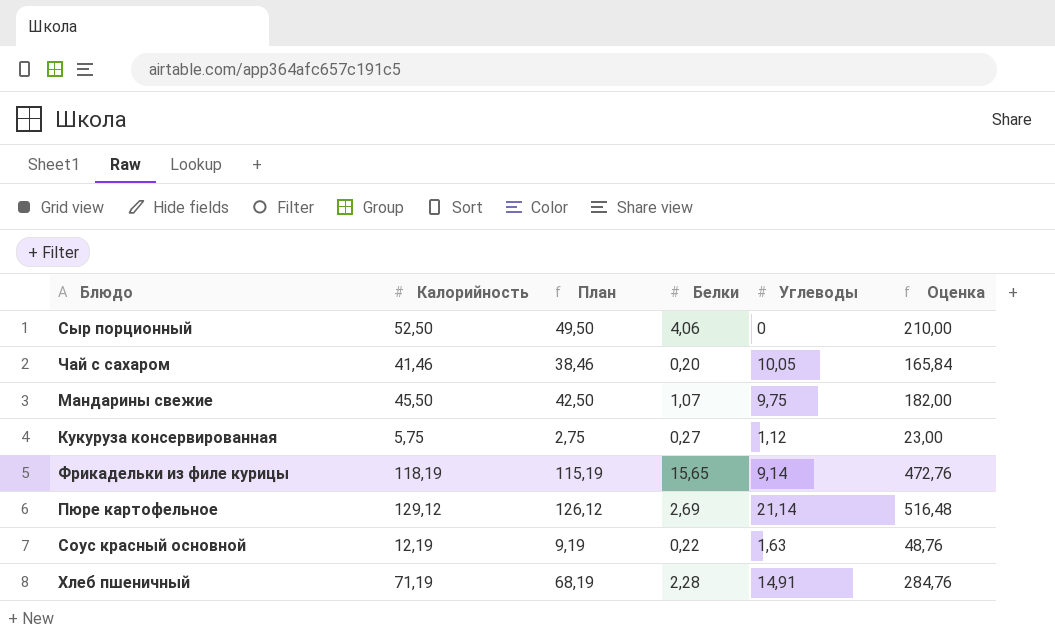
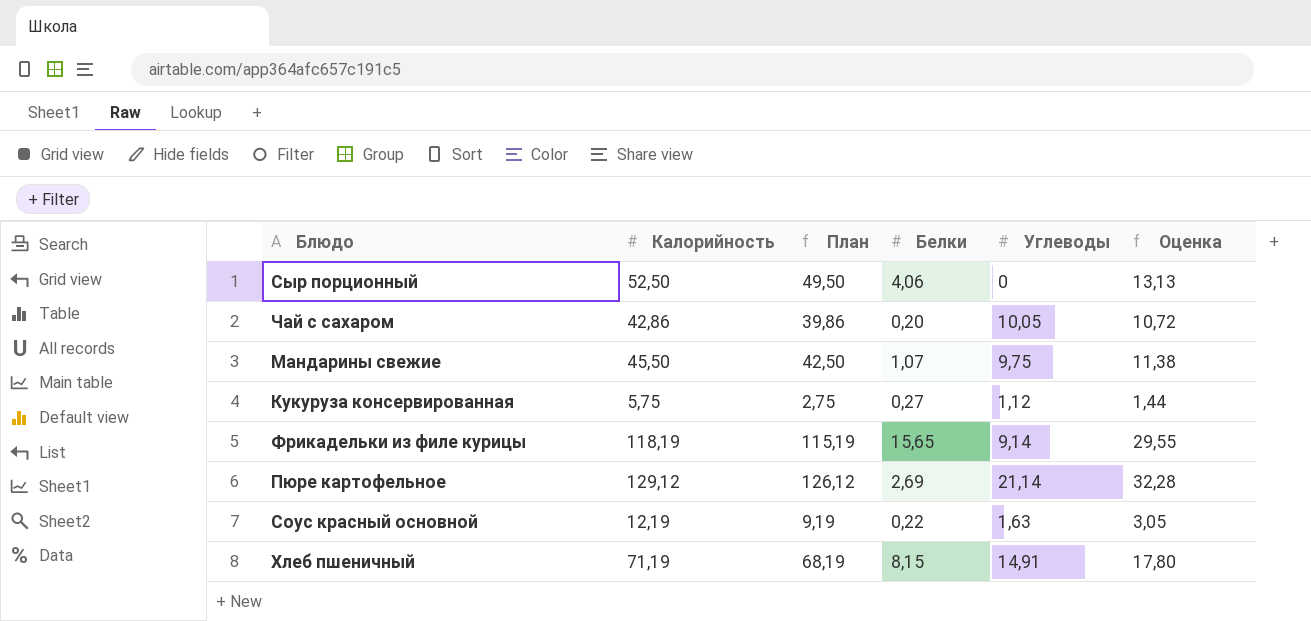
column Оценка | formula: [Калорийность] * 4 -> [Калорийность] * 0,25
Чай с сахаром | Калорийность: 41,46 -> 42,86
Чай с сахаром | План: 38,46 -> 39,86
Хлеб пшеничный | Белки: 2,28 -> 8,15

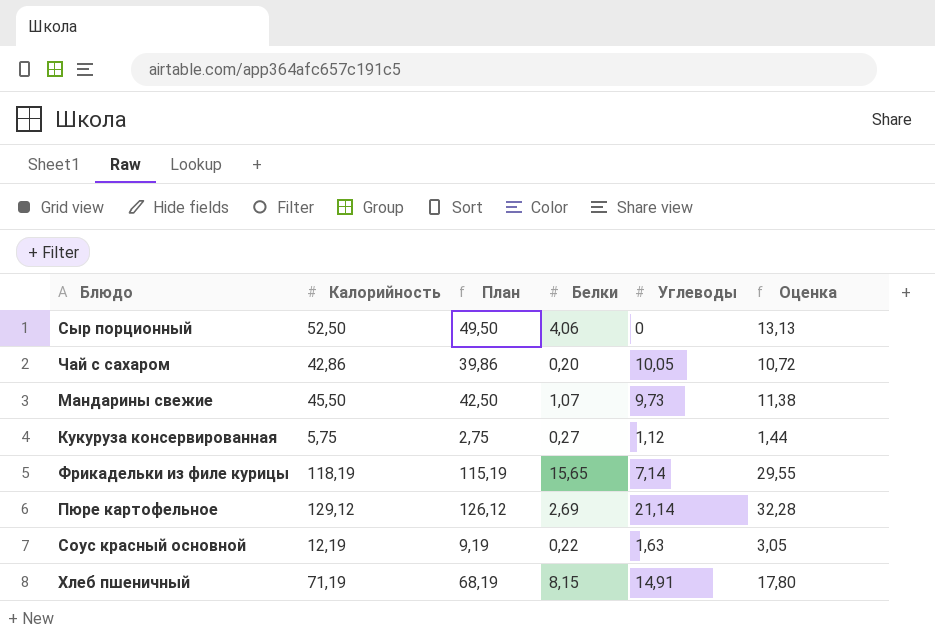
Мандарины свежие | Углеводы: 9,75 -> 9,73
Фрикадельки из филе курицы | Углеводы: 9,14 -> 7,14

